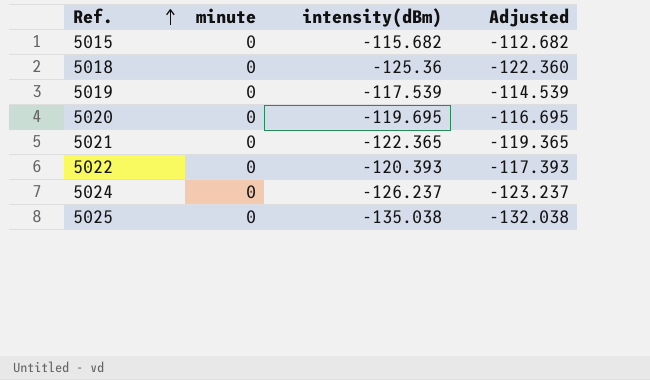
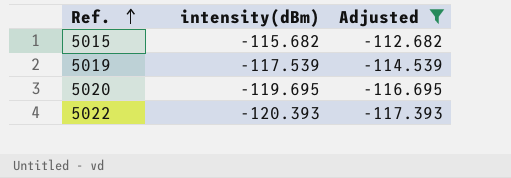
filter: none -> Adjusted >= -117.393
column minute | position: 2 -> none

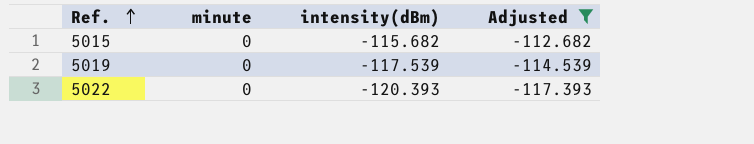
column minute | position: none -> 2
row 5020: -119.695 | -116.695 -> none

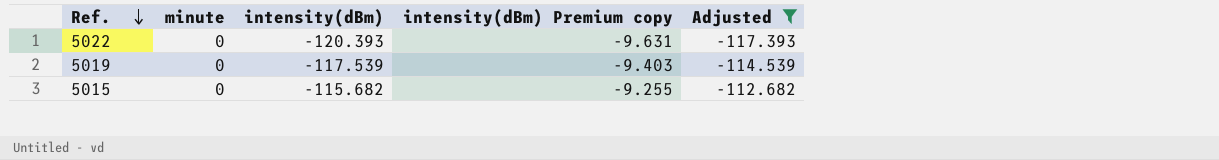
row order: Ref. ascending -> Ref. descending
column intensity(dBm) Premium copy | formula: none -> [intensity(dBm)] * 0.08

